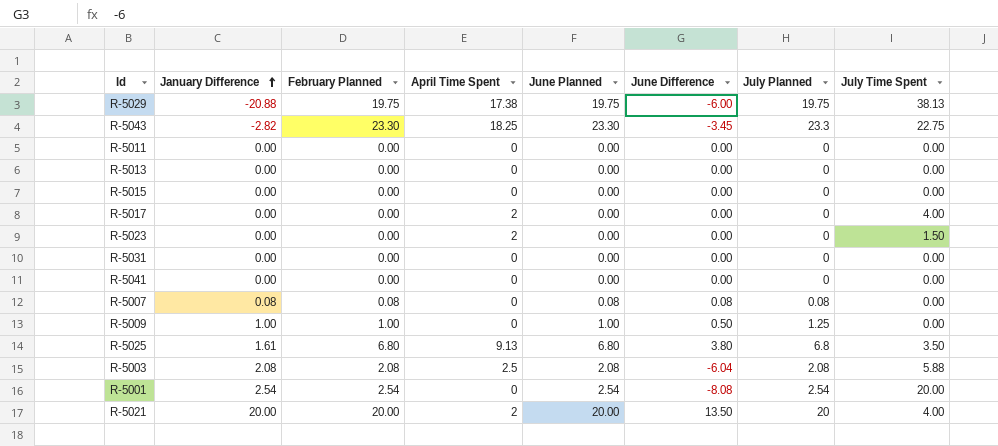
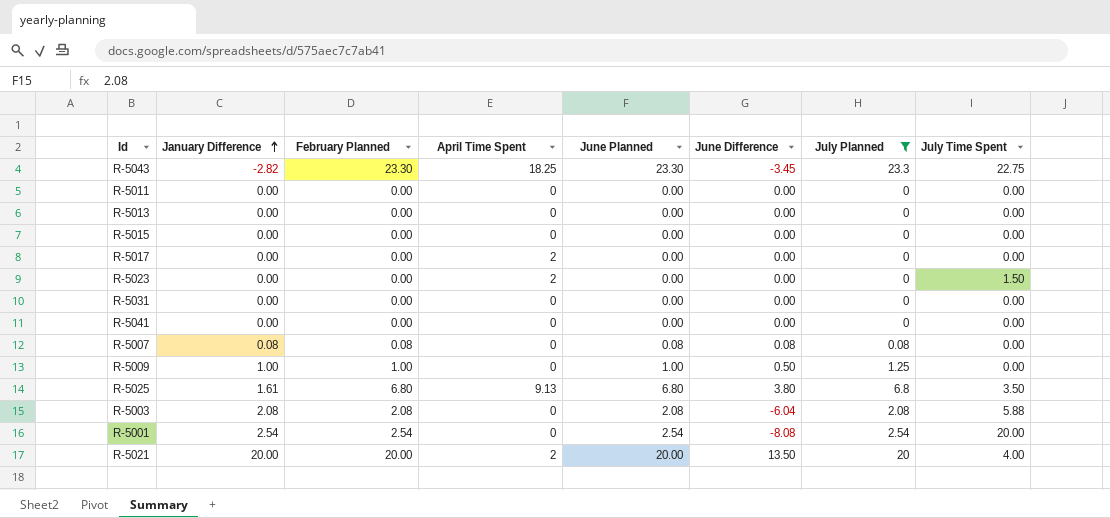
filter: none -> July Planned != 19.75
R-5017 | July Time Spent: 4.00 -> 0.00
R-5003 | April Time Spent: 2.5 -> 0

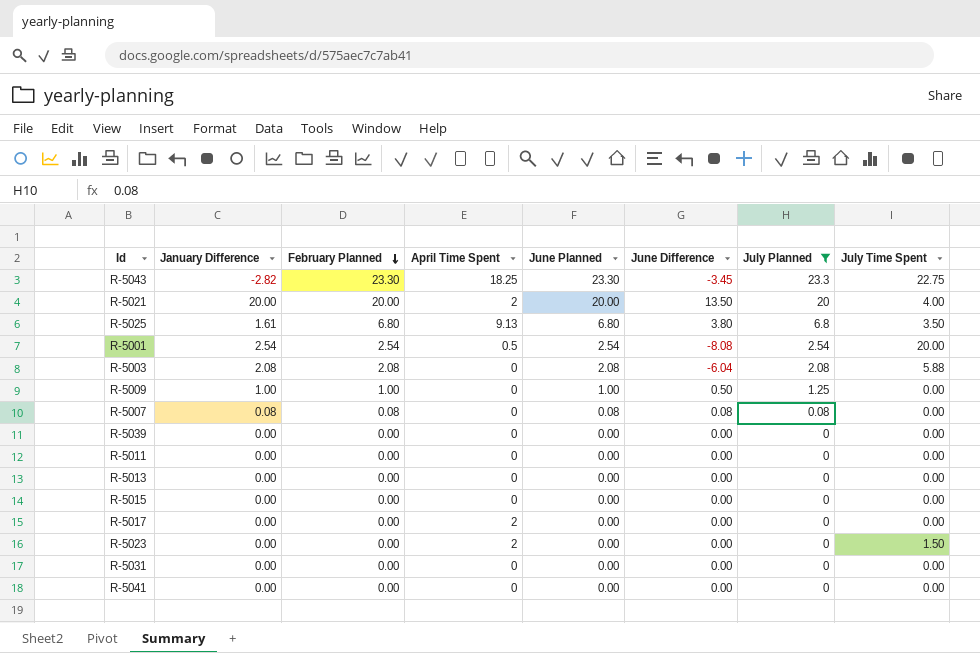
row order: January Difference ascending -> February Planned descending
R-5001 | April Time Spent: 0 -> 0.5
row R-5039: none -> 0.00 | 0.00 | 0 | 0.00 | 0.00 | 0 | 0.00

